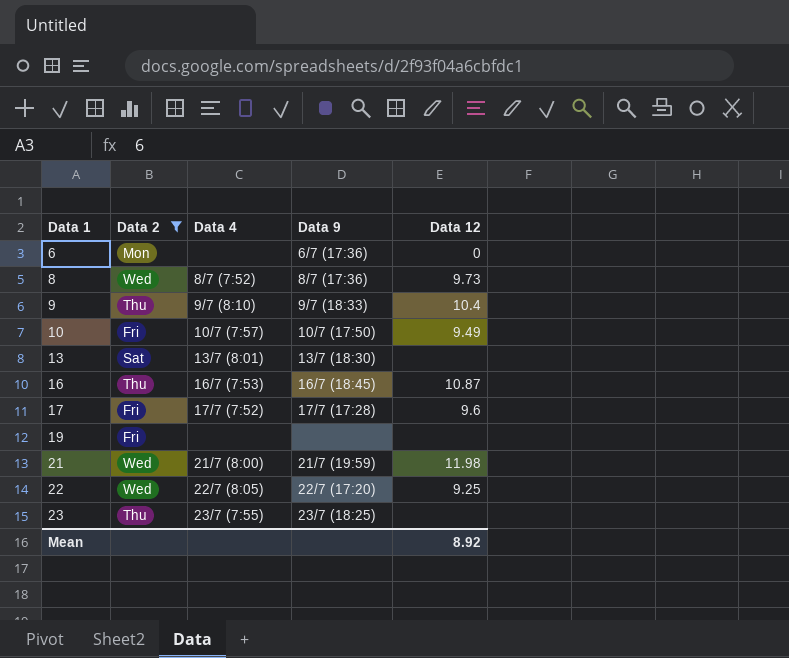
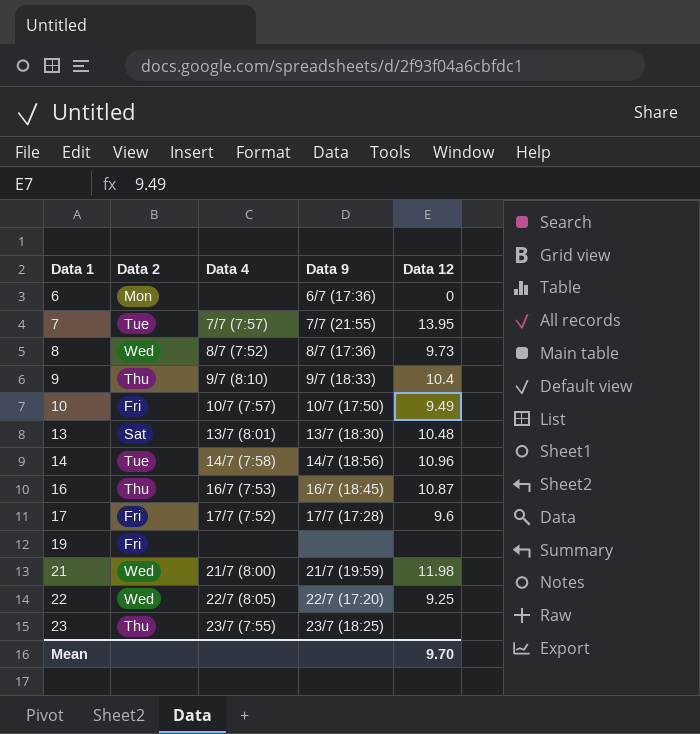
filter: Data 2 != Tue -> none
13 | Data 12: none -> 10.48
Mean | Data 12: 8.92 -> 9.70

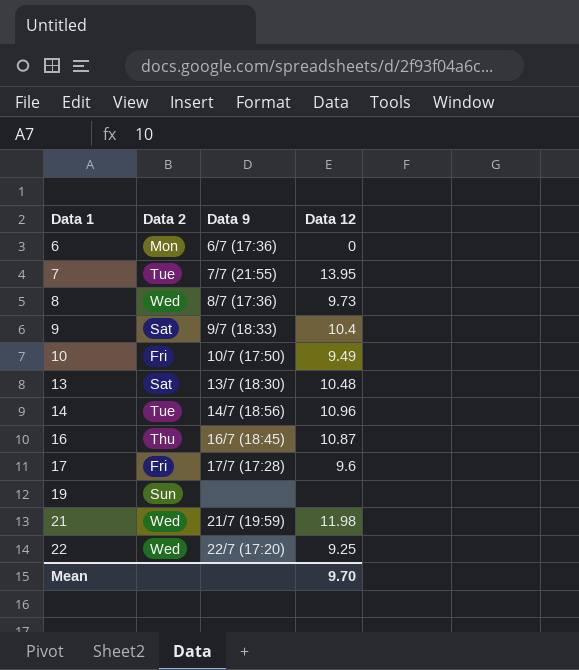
column Data 4 | position: 3 -> none
row 23: Thu | 23/7 (7:55) | 23/7 (18:25) | none -> none
9 | Data 2: Thu -> Sat
19 | Data 2: Fri -> Sun

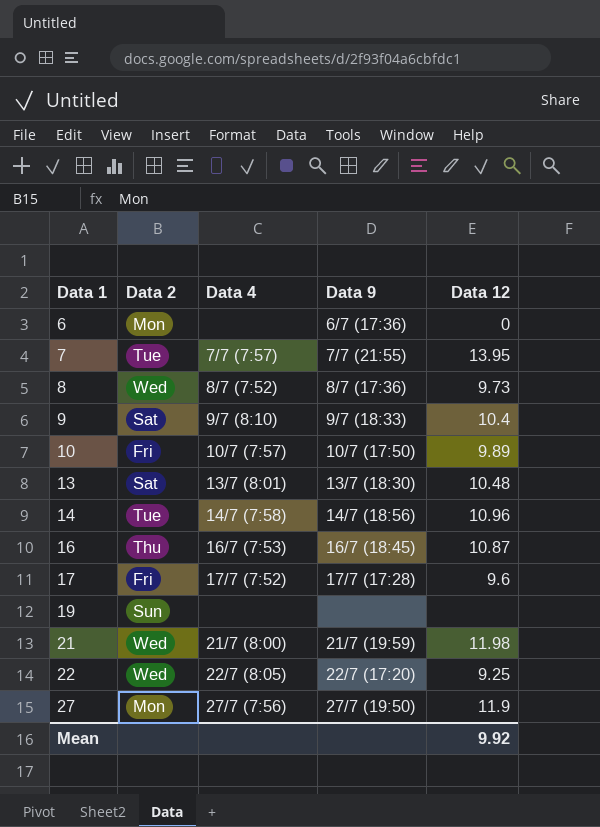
column Data 4 | position: none -> 3
10 | Data 12: 9.49 -> 9.89
row 27: none -> Mon | 27/7 (7:56) | 27/7 (19:50) | 11.9
Mean | Data 12: 9.70 -> 9.92

